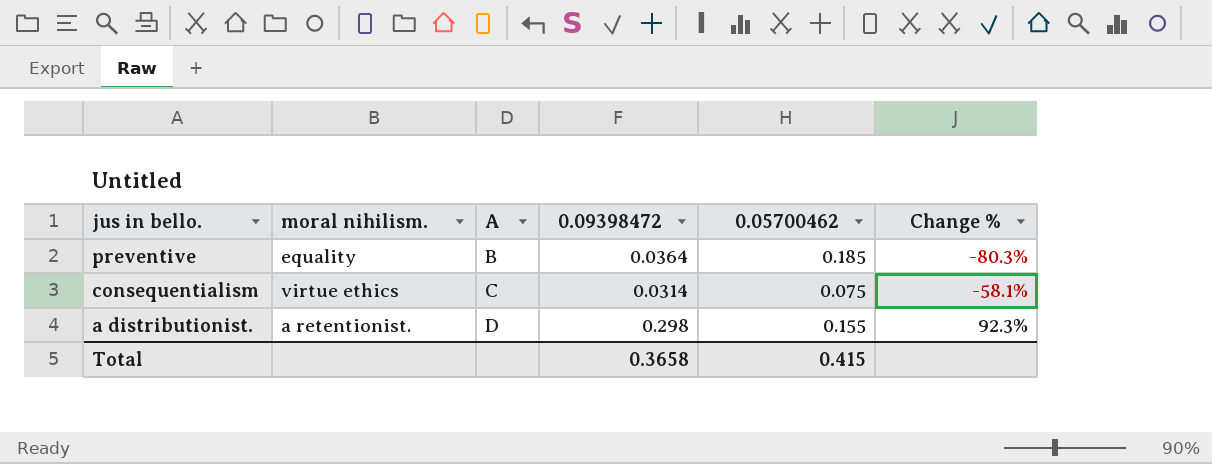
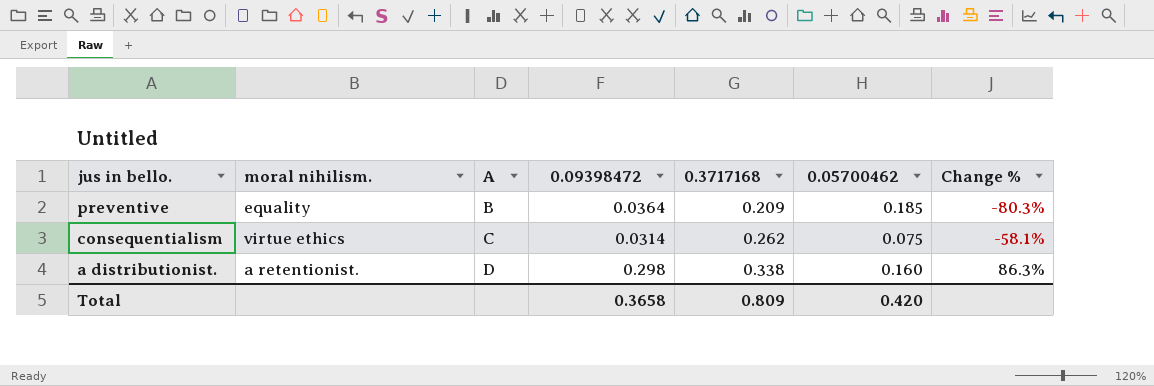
column 0.3717168 | position: none -> 5
a distributionist. | 0.05700462: 0.155 -> 0.160
a distributionist. | Change %: 92.3% -> 86.3%
Total | 0.05700462: 0.415 -> 0.420

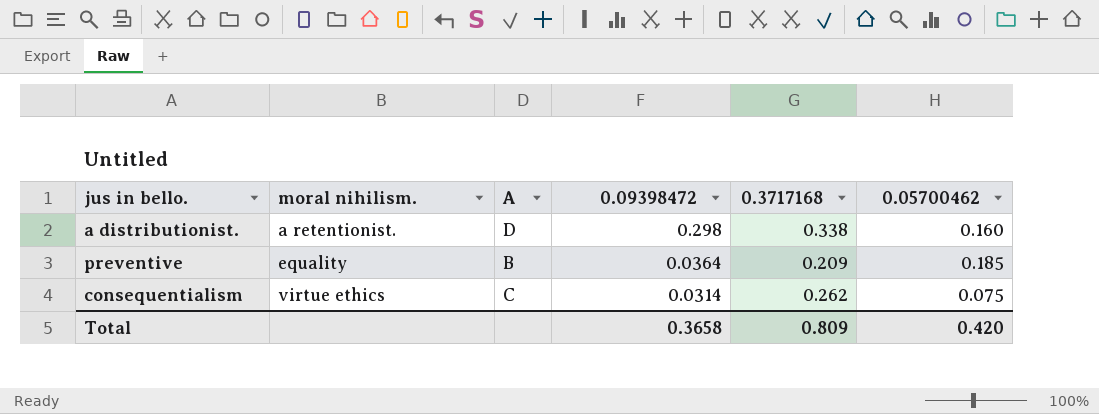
row order: jus in bello. descending -> moral nihilism. ascending
column Change % | formula: ([0.09398472] - [0.05700462]) / [0.05700462] -> none

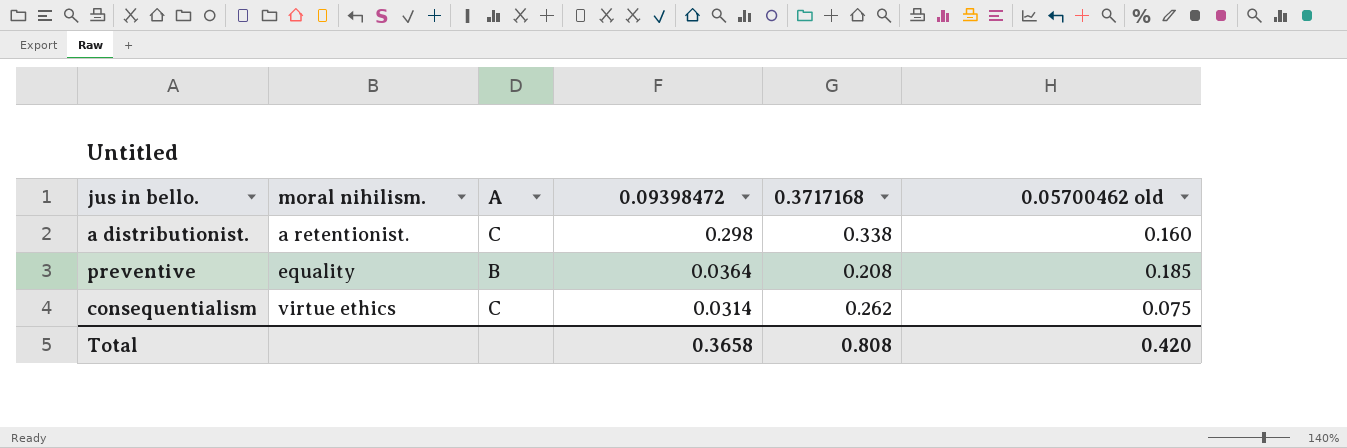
column name: 0.05700462 -> 0.05700462 old
a distributionist. | A: D -> C
preventive | 0.3717168: 0.209 -> 0.208
Total | 0.3717168: 0.809 -> 0.808

